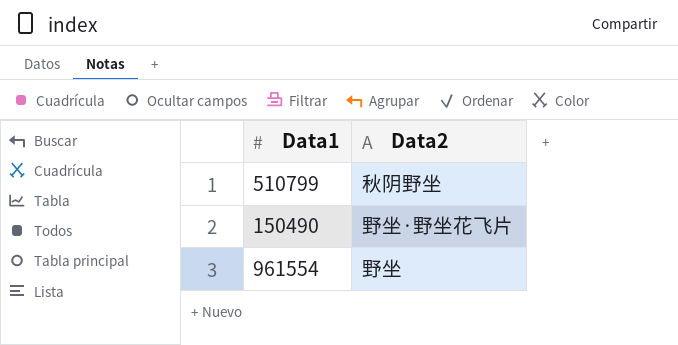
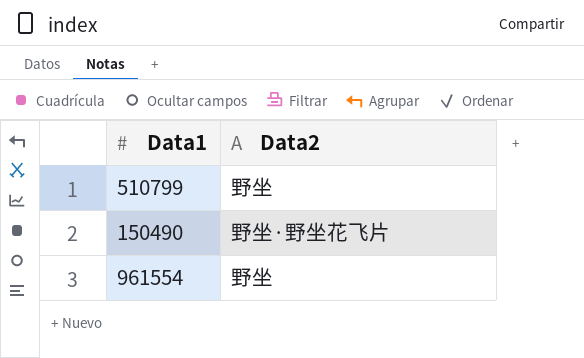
510799 | Data2: 秋阴野坐 -> 野坐

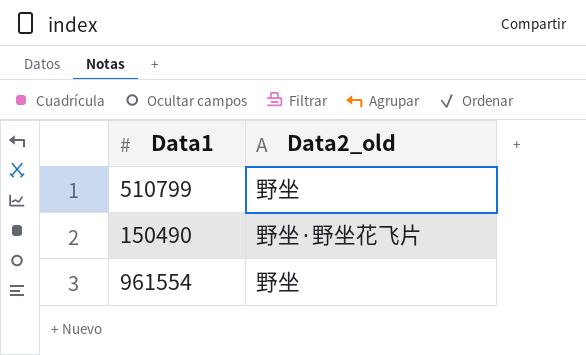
column name: Data2 -> Data2_old

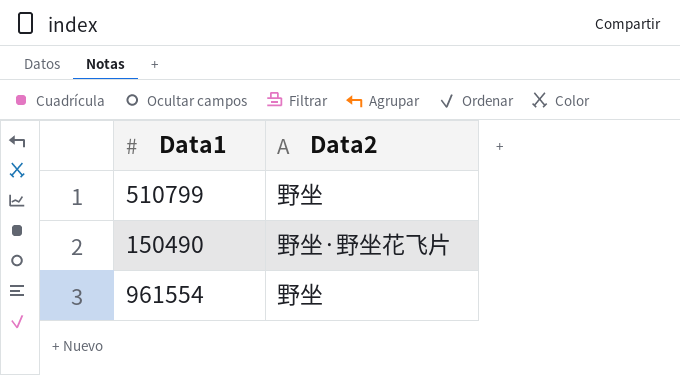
column name: Data2_old -> Data2

